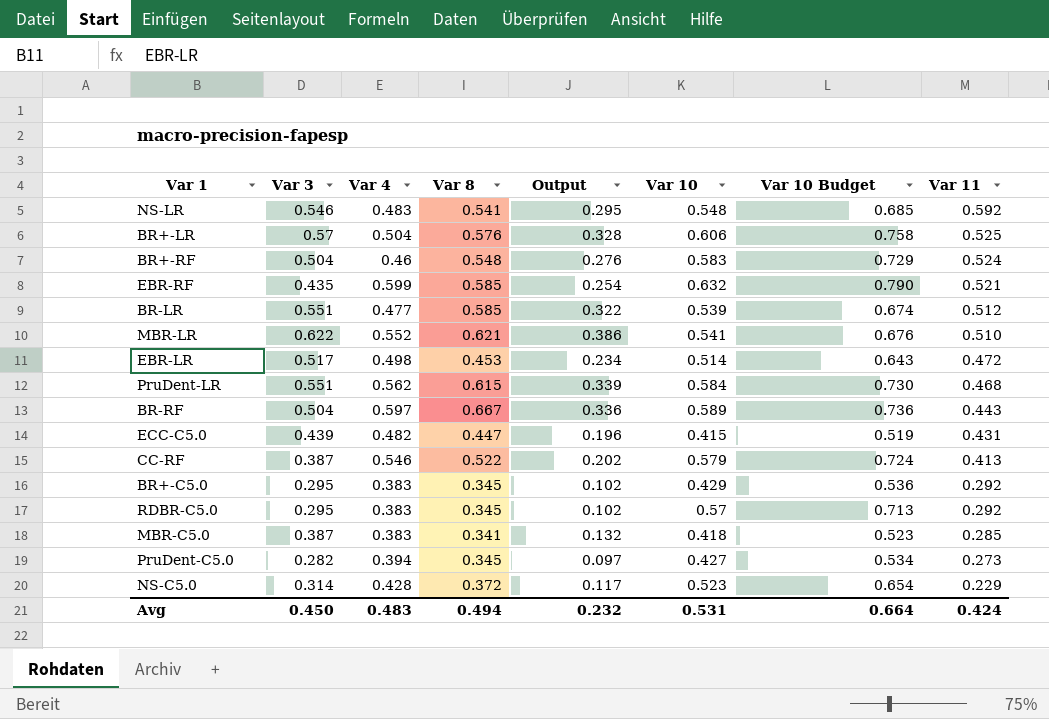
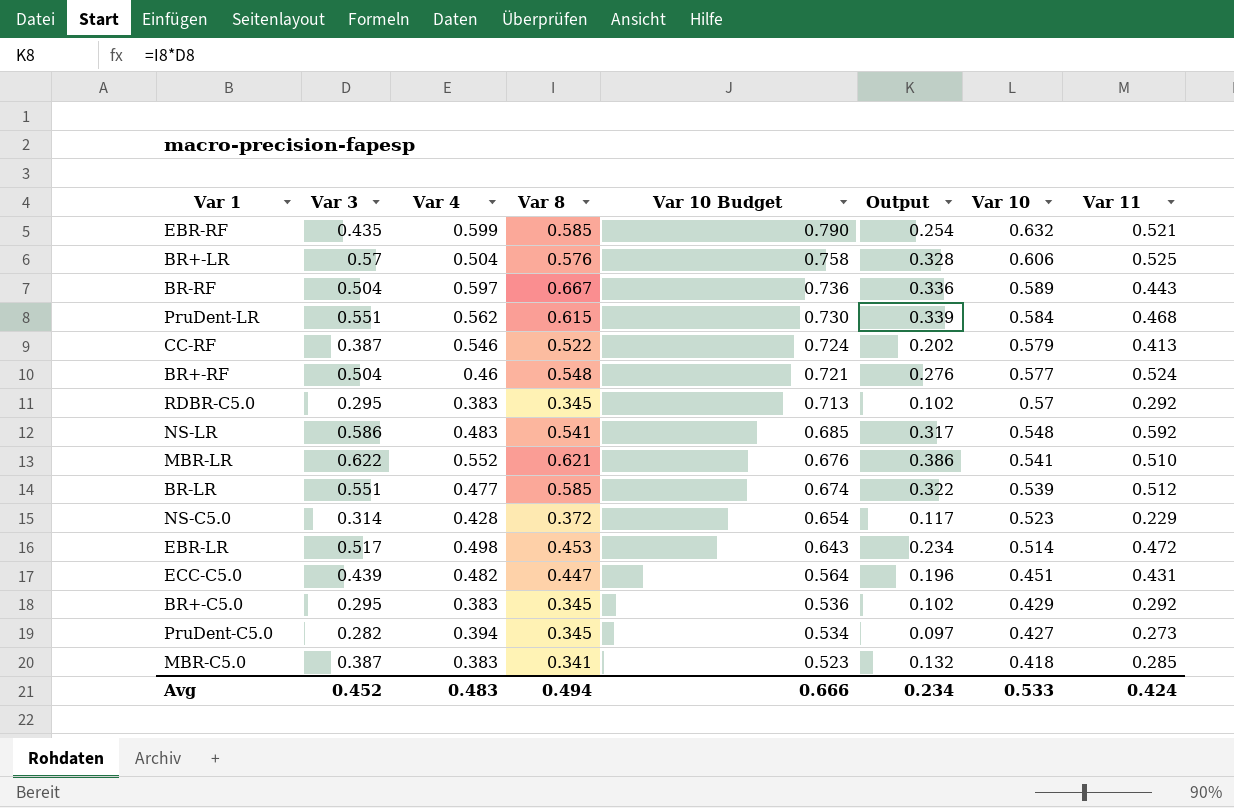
row order: Var 11 descending -> Var 10 Budget descending
column Var 10 Budget | position: 7 -> 5
BR+-RF | Var 10 Budget: 0.729 -> 0.721
BR+-RF | Var 10: 0.583 -> 0.577
NS-LR | Var 3: 0.546 -> 0.586
NS-LR | Output: 0.295 -> 0.317
ECC-C5.0 | Var 10 Budget: 0.519 -> 0.564
ECC-C5.0 | Var 10: 0.415 -> 0.451
Avg | Var 3: 0.450 -> 0.452
Avg | Var 10 Budget: 0.664 -> 0.666
Avg | Output: 0.232 -> 0.234
Avg | Var 10: 0.531 -> 0.533

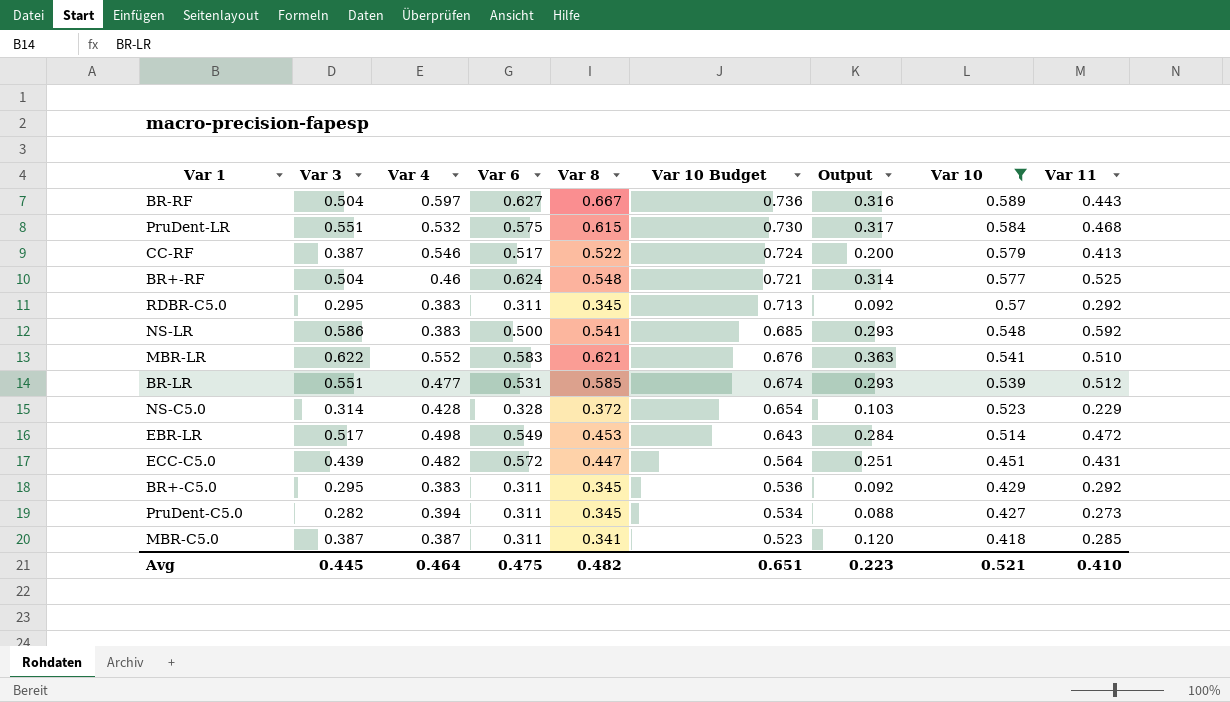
filter: none -> Var 10 <= 0.589
column Var 6 | position: none -> 4
column Output | formula: [Var 3] * [Var 8] -> [Var 3] * [Var 6]
PruDent-LR | Var 4: 0.562 -> 0.532
BR+-RF | Var 11: 0.524 -> 0.525
NS-LR | Var 4: 0.483 -> 0.383
MBR-C5.0 | Var 4: 0.383 -> 0.387
Avg | Var 3: 0.452 -> 0.445
Avg | Var 4: 0.483 -> 0.464
Avg | Var 8: 0.494 -> 0.482
Avg | Var 10 Budget: 0.666 -> 0.651
Avg | Output: 0.234 -> 0.223
Avg | Var 10: 0.533 -> 0.521
Avg | Var 11: 0.424 -> 0.410

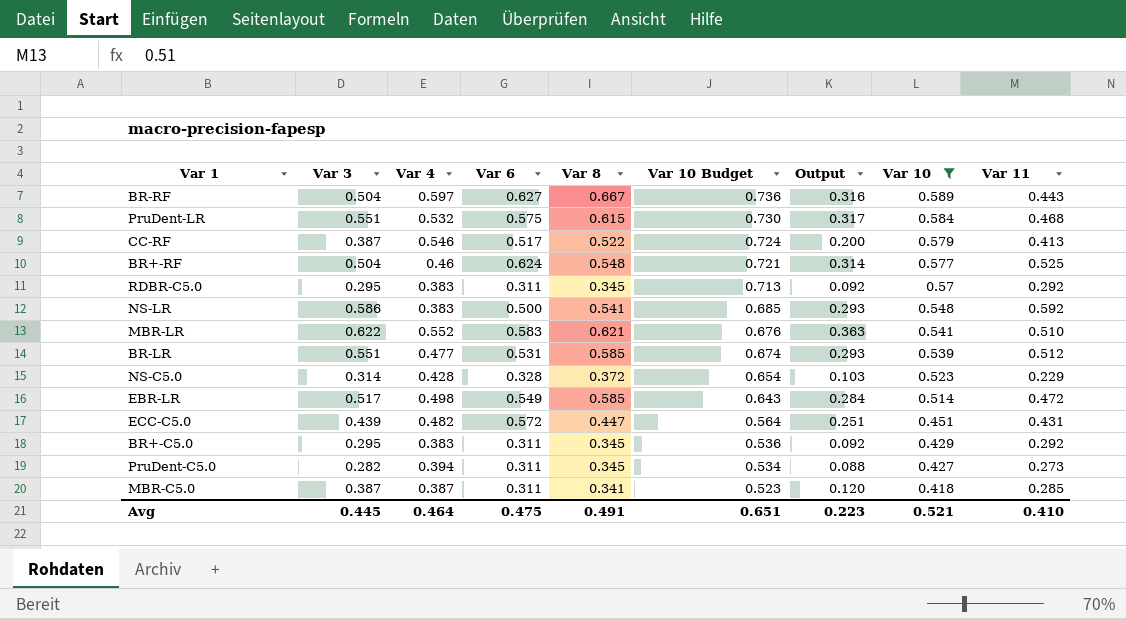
EBR-LR | Var 8: 0.453 -> 0.585
Avg | Var 8: 0.482 -> 0.491

